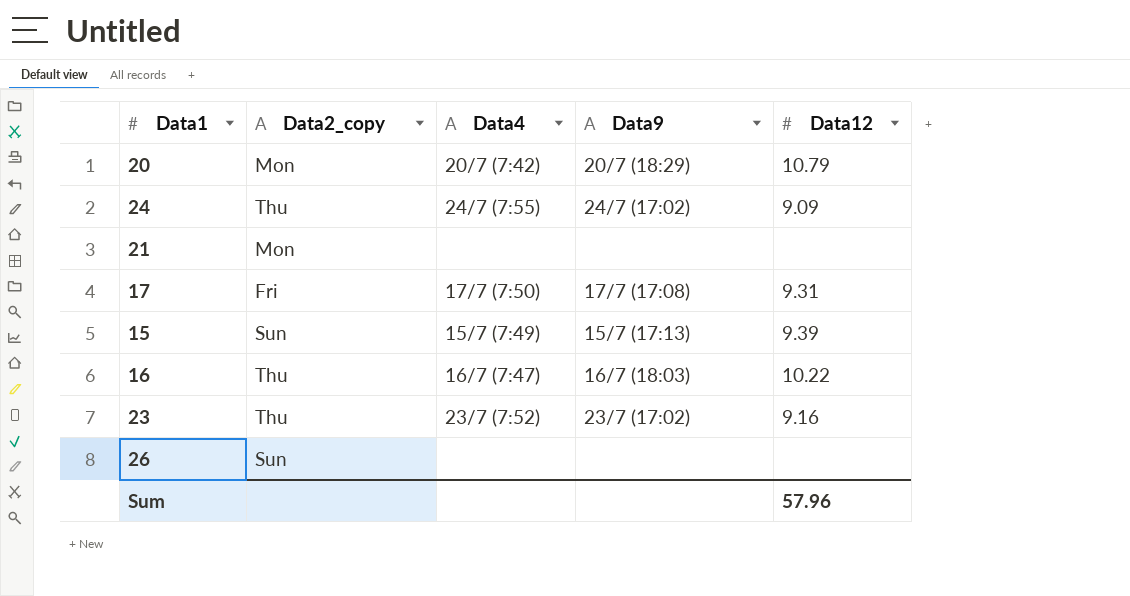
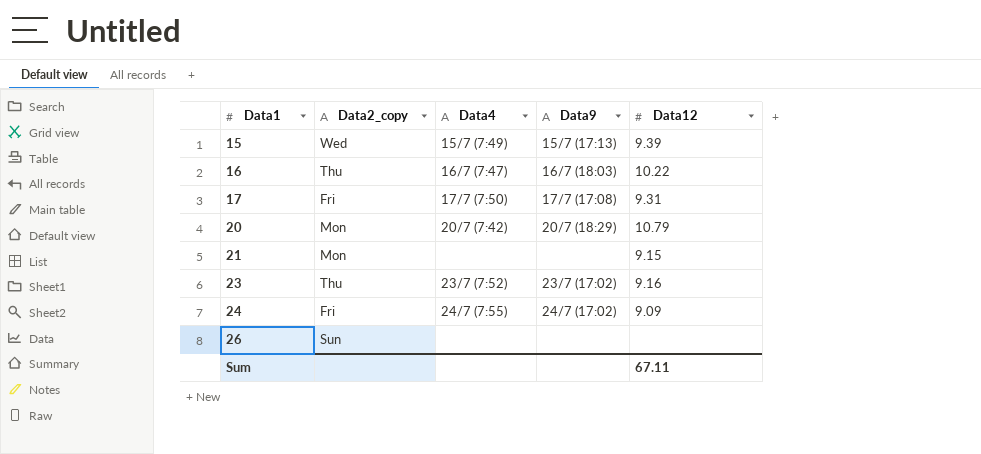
row order: none -> Data1 ascending
15 | Data2_copy: Sun -> Wed
21 | Data12: none -> 9.15
24 | Data2_copy: Thu -> Fri
Sum | Data12: 57.96 -> 67.11

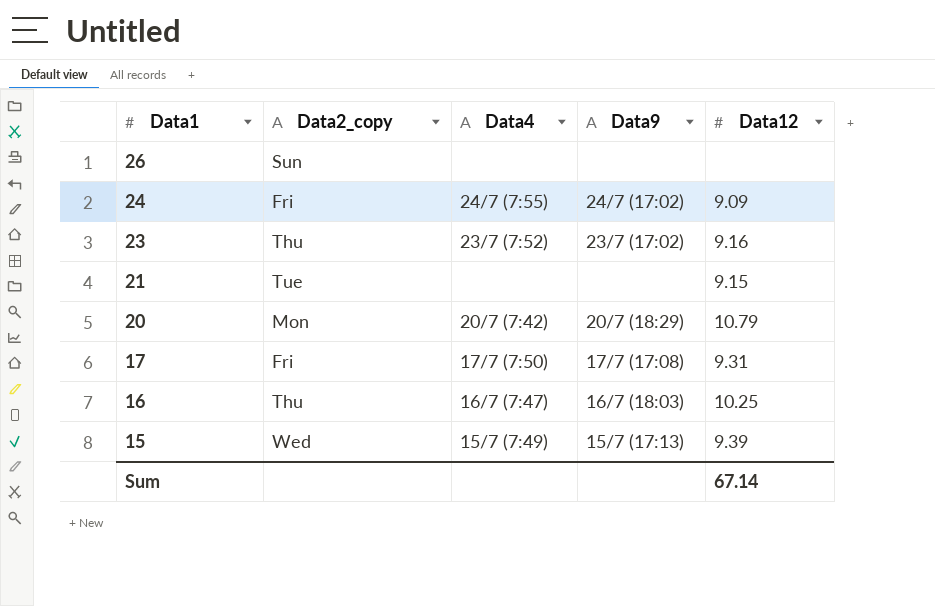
row order: Data1 ascending -> Data1 descending
21 | Data2_copy: Mon -> Tue
16 | Data12: 10.22 -> 10.25
Sum | Data12: 67.11 -> 67.14

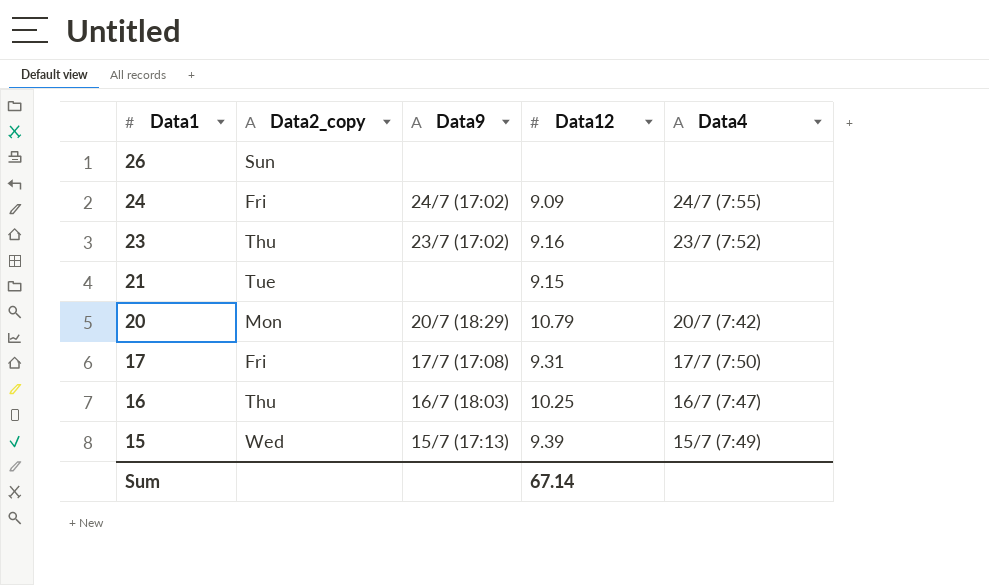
column Data4 | position: 3 -> 5

